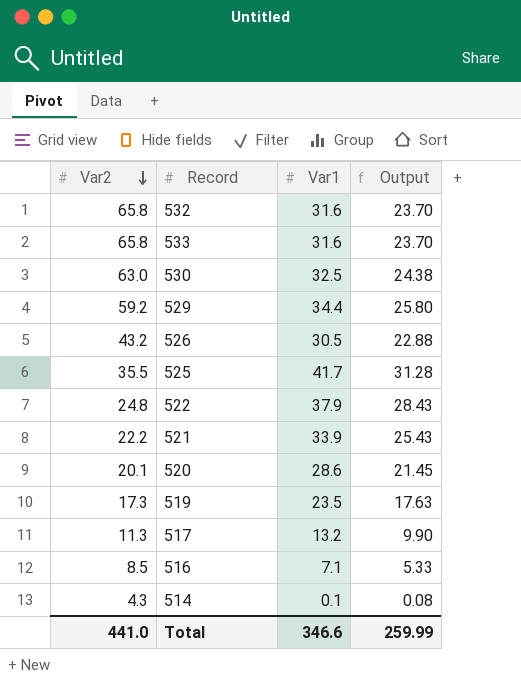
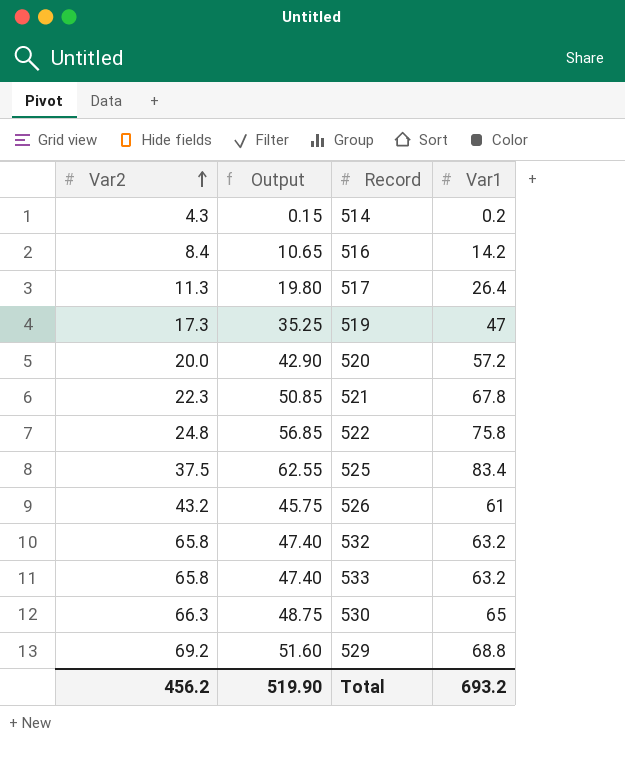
row order: Var2 descending -> Var2 ascending
column Output | position: 4 -> 2
514 | Output: 0.08 -> 0.15
514 | Var1: 0.1 -> 0.2
516 | Var2: 8.5 -> 8.4
516 | Output: 5.33 -> 10.65
516 | Var1: 7.1 -> 14.2
517 | Output: 9.90 -> 19.80
517 | Var1: 13.2 -> 26.4
519 | Output: 17.63 -> 35.25
519 | Var1: 23.5 -> 47
520 | Var2: 20.1 -> 20.0
520 | Output: 21.45 -> 42.90
520 | Var1: 28.6 -> 57.2
521 | Var2: 22.2 -> 22.3
521 | Output: 25.43 -> 50.85
521 | Var1: 33.9 -> 67.8
522 | Output: 28.43 -> 56.85
522 | Var1: 37.9 -> 75.8
525 | Var2: 35.5 -> 37.5
525 | Output: 31.28 -> 62.55
525 | Var1: 41.7 -> 83.4
526 | Output: 22.88 -> 45.75
526 | Var1: 30.5 -> 61
532 | Output: 23.70 -> 47.40
532 | Var1: 31.6 -> 63.2
533 | Output: 23.70 -> 47.40
533 | Var1: 31.6 -> 63.2
530 | Var2: 63.0 -> 66.3
530 | Output: 24.38 -> 48.75
530 | Var1: 32.5 -> 65
529 | Var2: 59.2 -> 69.2
529 | Output: 25.80 -> 51.60
529 | Var1: 34.4 -> 68.8
Total | Var2: 441.0 -> 456.2
Total | Output: 259.99 -> 519.90
Total | Var1: 346.6 -> 693.2

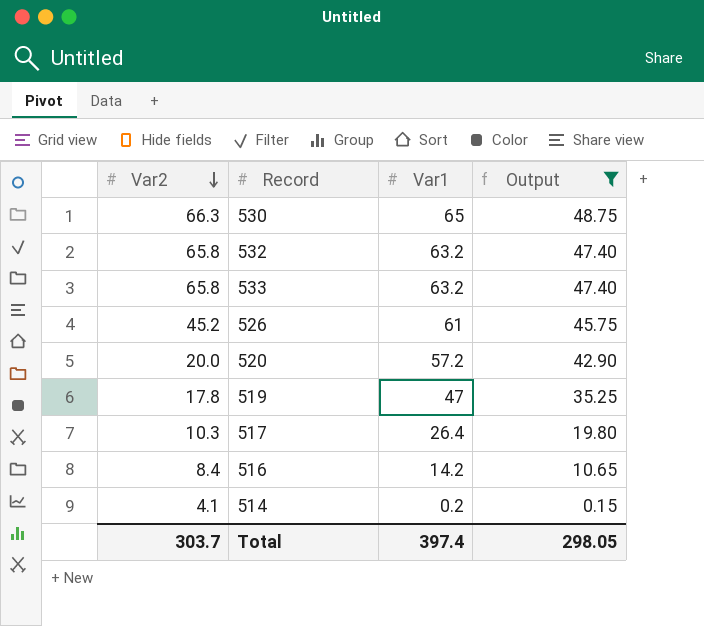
filter: none -> Output <= 48.75
row order: Var2 ascending -> Var2 descending
column Output | position: 2 -> 4
526 | Var2: 43.2 -> 45.2
519 | Var2: 17.3 -> 17.8
517 | Var2: 11.3 -> 10.3
514 | Var2: 4.3 -> 4.1
Total | Var2: 456.2 -> 303.7
Total | Var1: 693.2 -> 397.4
Total | Output: 519.90 -> 298.05

